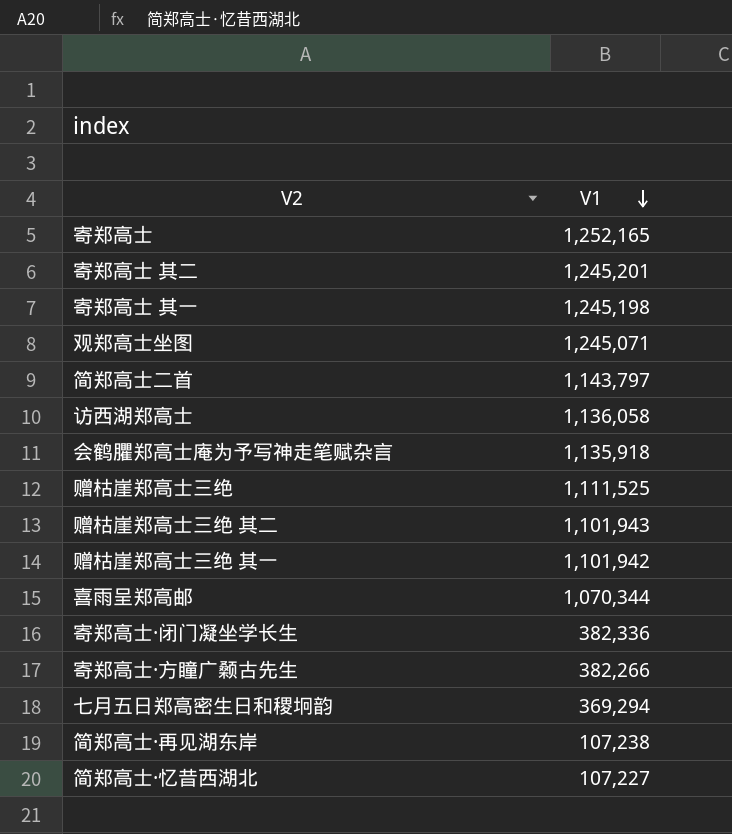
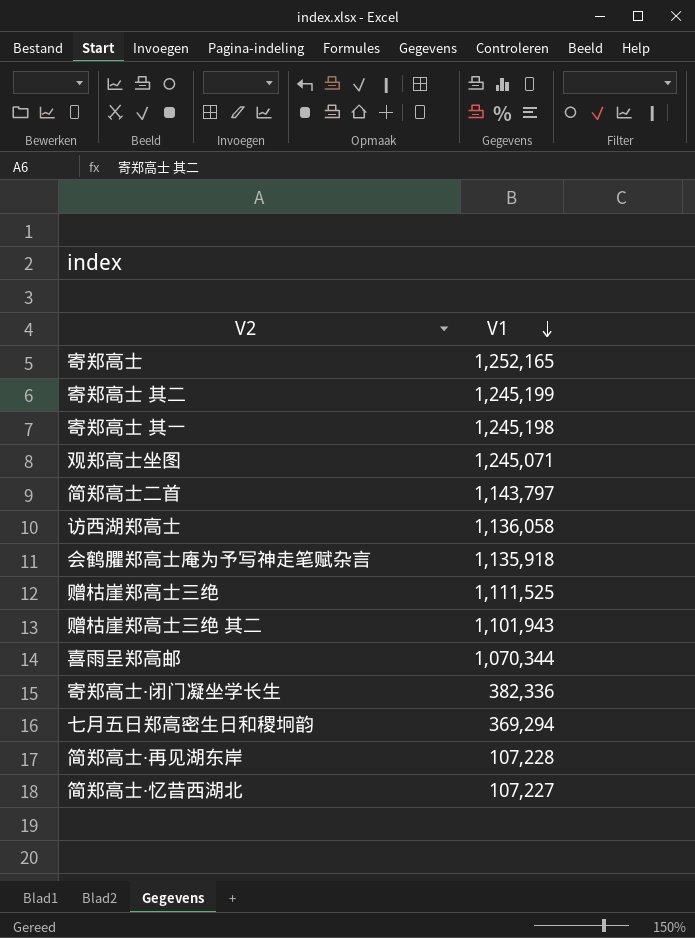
row 赠枯崖郑高士三绝 其一: 1,101,942 -> none
row 寄郑高士·方瞳广颡古先生: 382,266 -> none
寄郑高士 其二 | V1: 1,245,201 -> 1,245,199
简郑高士·再见湖东岸 | V1: 107,238 -> 107,228

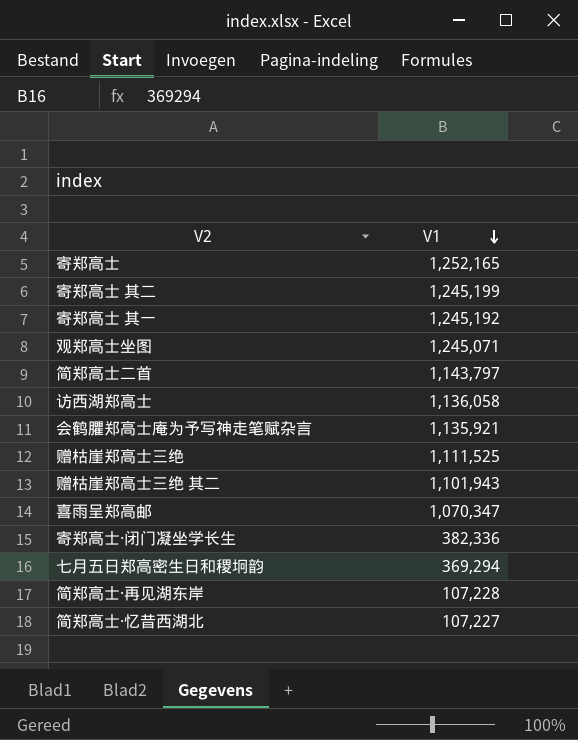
寄郑高士 其一 | V1: 1,245,198 -> 1,245,192
会鹤臞郑高士庵为予写神走笔赋杂言 | V1: 1,135,918 -> 1,135,921
喜雨呈郑高邮 | V1: 1,070,344 -> 1,070,347

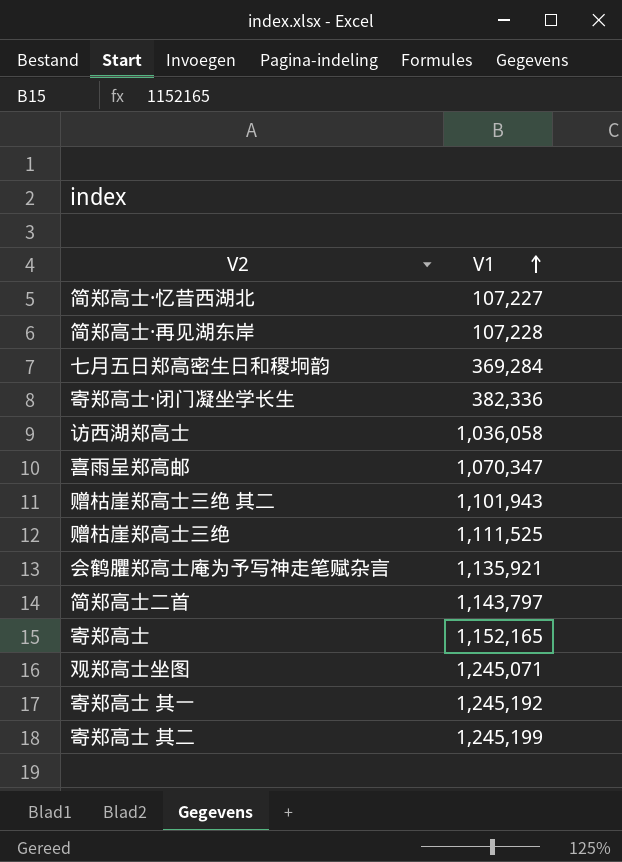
row order: V1 descending -> V1 ascending
七月五日郑高密生日和稷坰韵 | V1: 369,294 -> 369,284
访西湖郑高士 | V1: 1,136,058 -> 1,036,058
寄郑高士 | V1: 1,252,165 -> 1,152,165

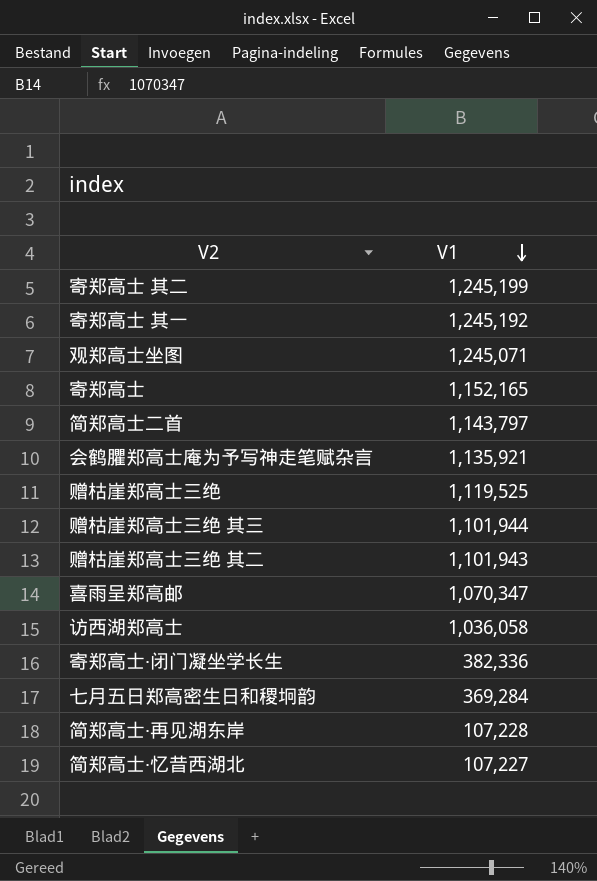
row order: V1 ascending -> V1 descending
赠枯崖郑高士三绝 | V1: 1,111,525 -> 1,119,525
row 赠枯崖郑高士三绝 其三: none -> 1,101,944

